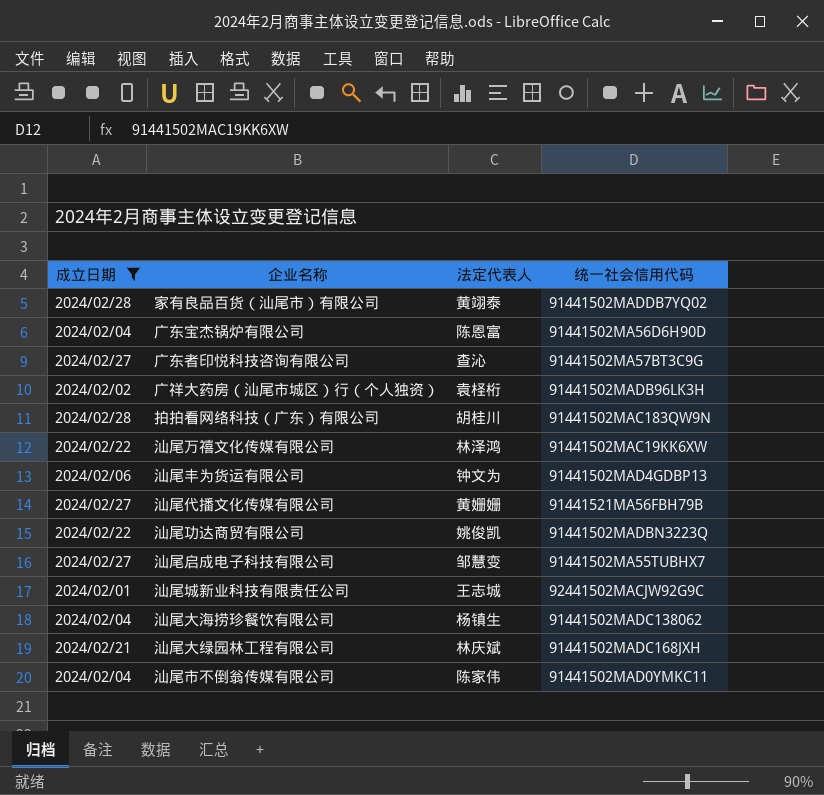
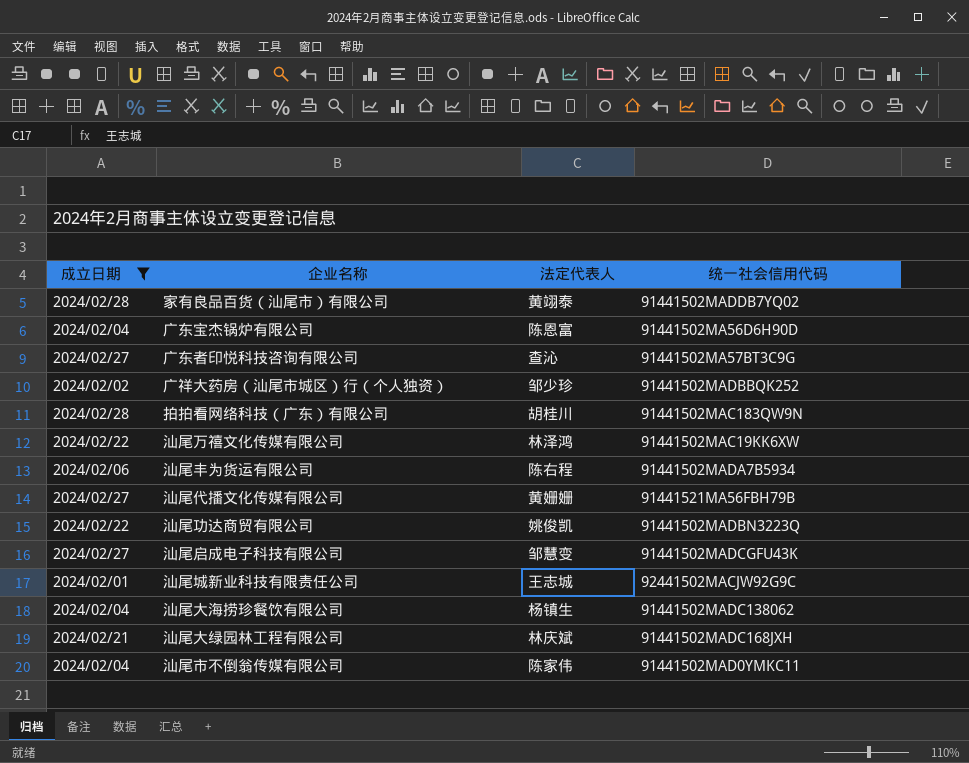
广祥大药房（汕尾市城区）行（个人独资） | 法定代表人: 袁柽桁 -> 邹少珍
广祥大药房（汕尾市城区）行（个人独资） | 统一社会信用代码: 91441502MADB96LK3H -> 91441502MADBBQK252
汕尾丰为货运有限公司 | 法定代表人: 钟文为 -> 陈右程
汕尾丰为货运有限公司 | 统一社会信用代码: 91441502MAD4GDBP13 -> 91441502MADA7B5934
汕尾启成电子科技有限公司 | 统一社会信用代码: 91441502MA55TUBHX7 -> 91441502MADCGFU43K

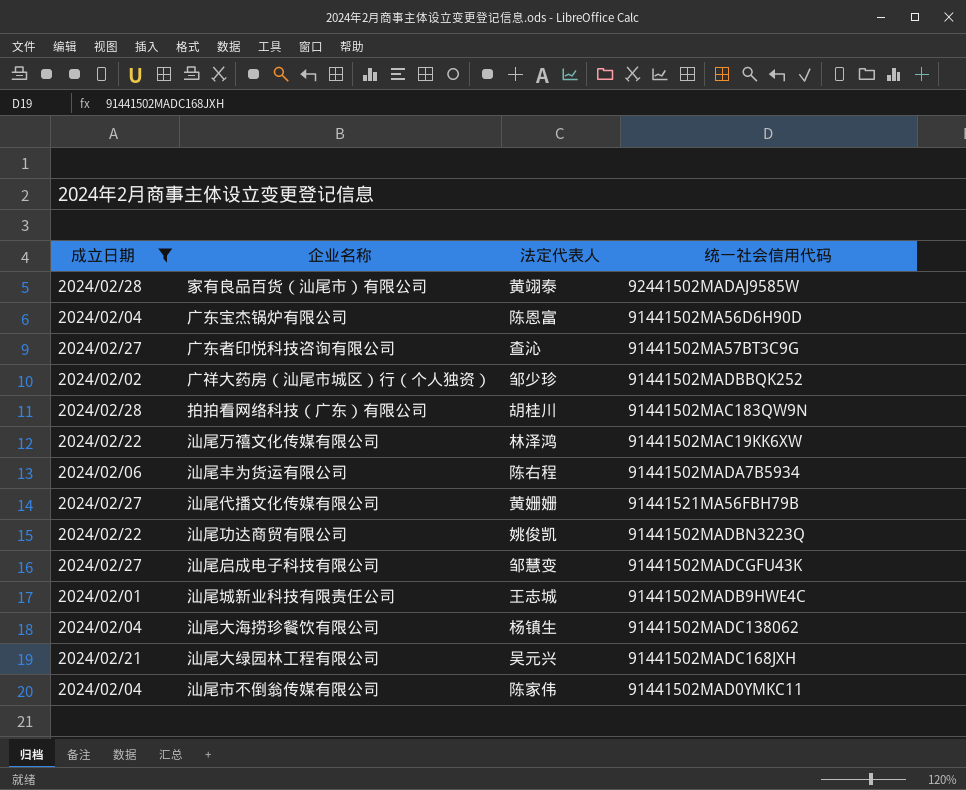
家有良品百货（汕尾市）有限公司 | 统一社会信用代码: 91441502MADDB7YQ02 -> 92441502MADAJ9585W
汕尾城新业科技有限责任公司 | 统一社会信用代码: 92441502MACJW92G9C -> 91441502MADB9HWE4C
汕尾大绿园林工程有限公司 | 法定代表人: 林庆斌 -> 吴元兴

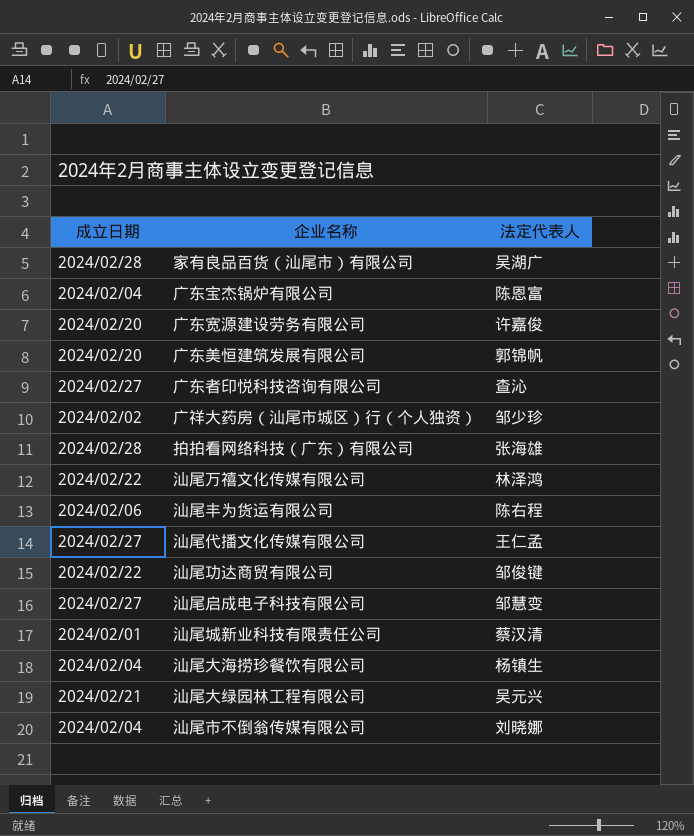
filter: 成立日期 != 2024/02/20 -> none
column 统一社会信用代码 | position: 4 -> none
家有良品百货（汕尾市）有限公司 | 法定代表人: 黄翊泰 -> 吴湖广
拍拍看网络科技（广东）有限公司 | 法定代表人: 胡桂川 -> 张海雄
汕尾代播文化传媒有限公司 | 法定代表人: 黄姗姗 -> 王仁孟
汕尾功达商贸有限公司 | 法定代表人: 姚俊凯 -> 邹俊键
汕尾城新业科技有限责任公司 | 法定代表人: 王志城 -> 蔡汉清
汕尾市不倒翁传媒有限公司 | 法定代表人: 陈家伟 -> 刘晓娜

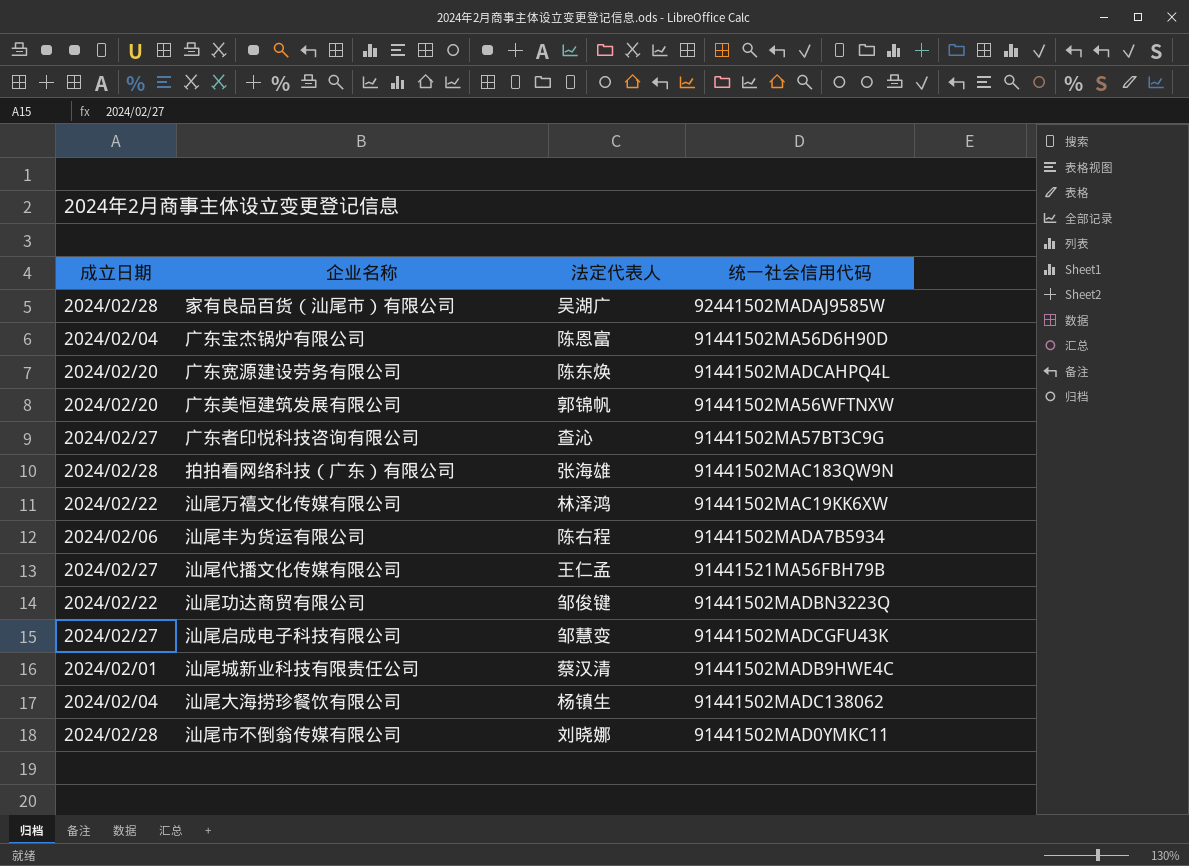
column 统一社会信用代码 | position: none -> 4
row 广祥大药房（汕尾市城区）行（个人独资）: 2024/02/02 | 邹少珍 -> none
row 汕尾大绿园林工程有限公司: 2024/02/21 | 吴元兴 -> none
广东宽源建设劳务有限公司 | 法定代表人: 许嘉俊 -> 陈东焕
汕尾市不倒翁传媒有限公司 | 成立日期: 2024/02/04 -> 2024/02/28

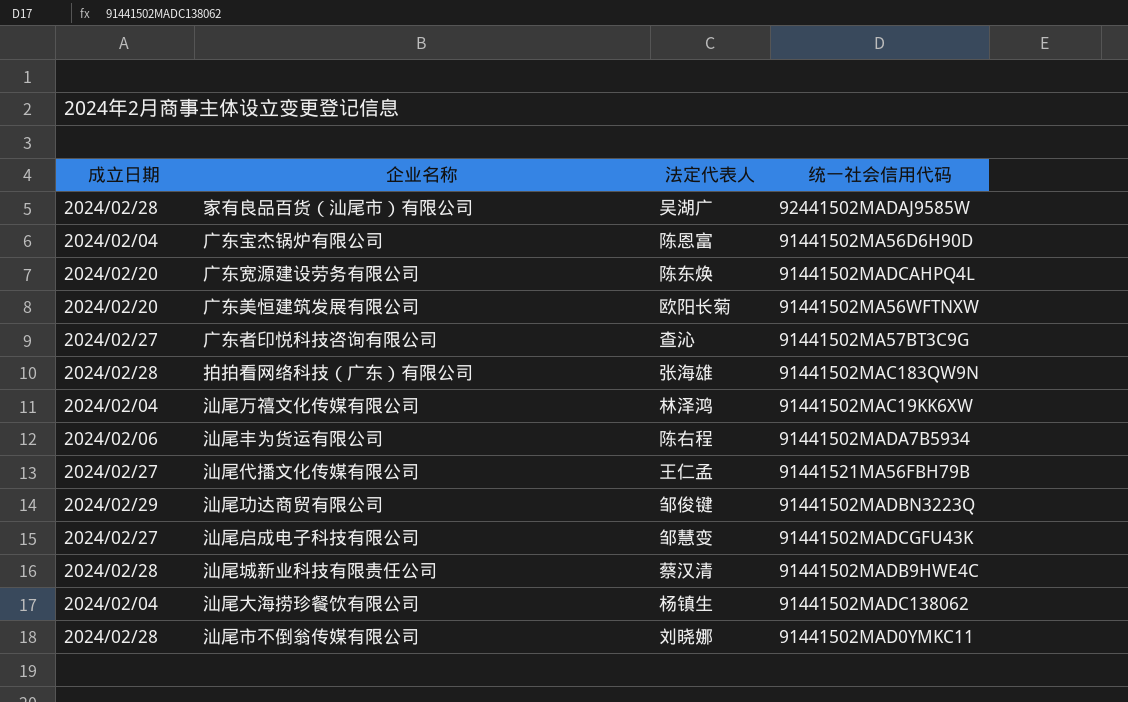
广东美恒建筑发展有限公司 | 法定代表人: 郭锦帆 -> 欧阳长菊
汕尾万禧文化传媒有限公司 | 成立日期: 2024/02/22 -> 2024/02/04
汕尾功达商贸有限公司 | 成立日期: 2024/02/22 -> 2024/02/29
汕尾城新业科技有限责任公司 | 成立日期: 2024/02/01 -> 2024/02/28

